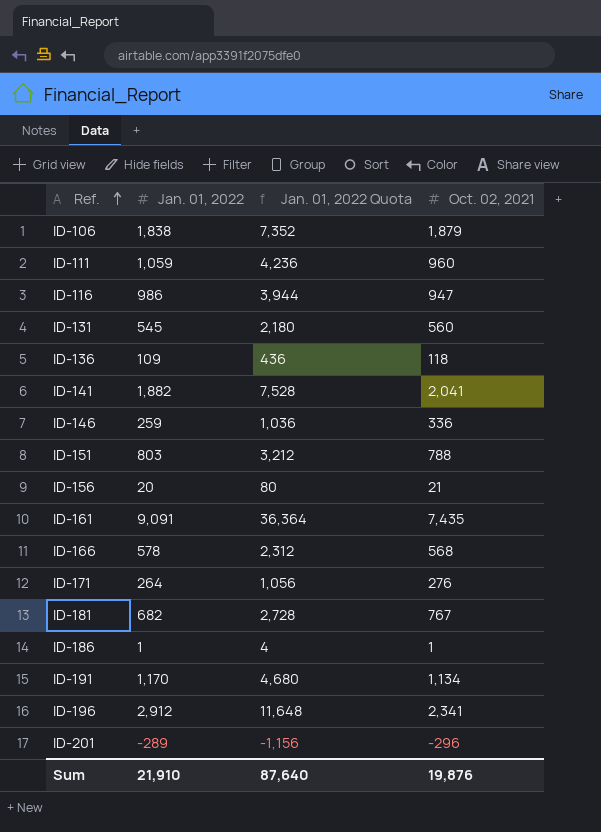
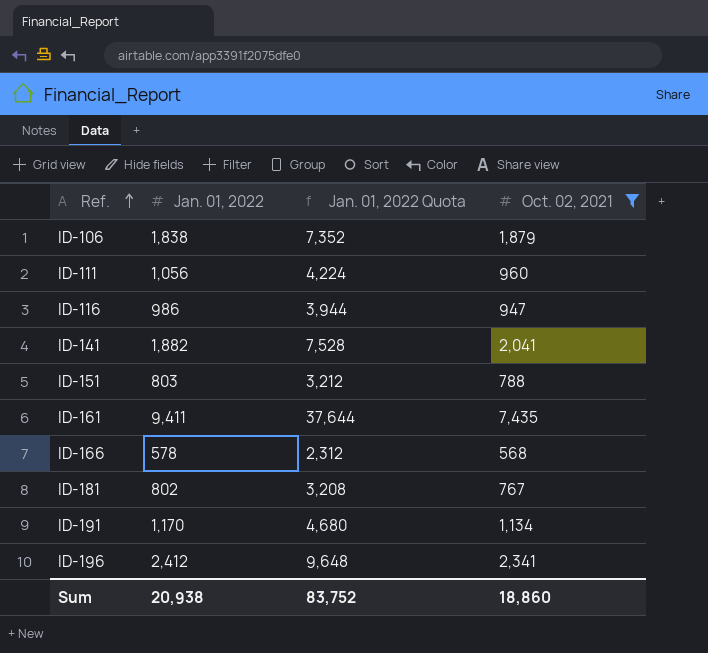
filter: none -> Oct. 02, 2021 >= 568
ID-111 | Jan. 01, 2022: 1,059 -> 1,056
ID-111 | Jan. 01, 2022 Quota: 4,236 -> 4,224
ID-161 | Jan. 01, 2022: 9,091 -> 9,411
ID-161 | Jan. 01, 2022 Quota: 36,364 -> 37,644
ID-181 | Jan. 01, 2022: 682 -> 802
ID-181 | Jan. 01, 2022 Quota: 2,728 -> 3,208
ID-196 | Jan. 01, 2022: 2,912 -> 2,412
ID-196 | Jan. 01, 2022 Quota: 11,648 -> 9,648
Sum | Jan. 01, 2022: 21,910 -> 20,938
Sum | Jan. 01, 2022 Quota: 87,640 -> 83,752
Sum | Oct. 02, 2021: 19,876 -> 18,860

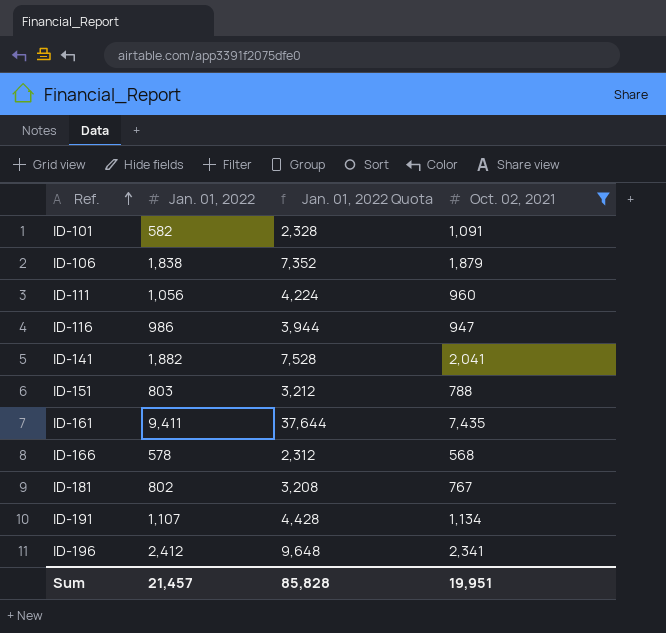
row ID-101: none -> 582 | 2,328 | 1,091
ID-191 | Jan. 01, 2022: 1,170 -> 1,107
ID-191 | Jan. 01, 2022 Quota: 4,680 -> 4,428
Sum | Jan. 01, 2022: 20,938 -> 21,457
Sum | Jan. 01, 2022 Quota: 83,752 -> 85,828
Sum | Oct. 02, 2021: 18,860 -> 19,951

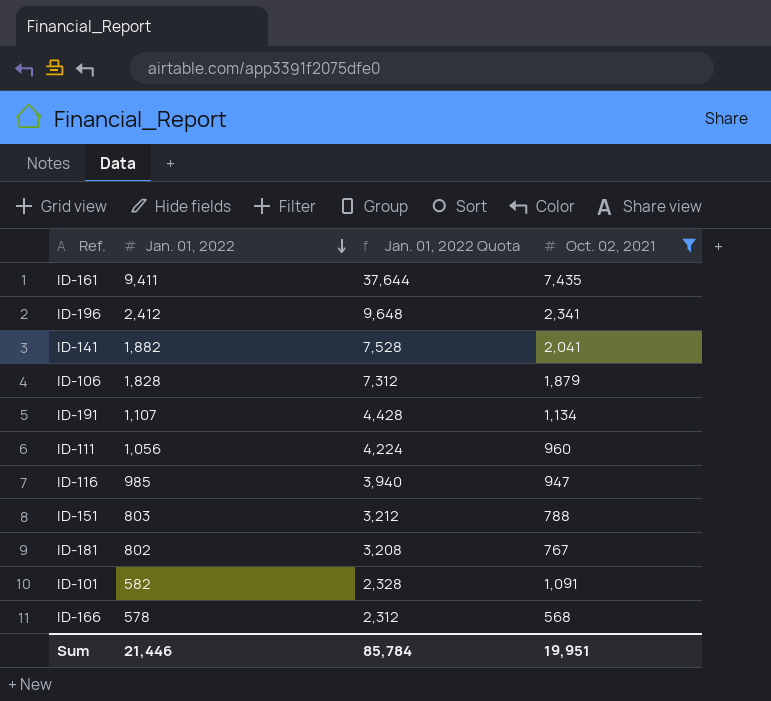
row order: Ref. ascending -> Jan. 01, 2022 descending
ID-106 | Jan. 01, 2022: 1,838 -> 1,828
ID-106 | Jan. 01, 2022 Quota: 7,352 -> 7,312
ID-116 | Jan. 01, 2022: 986 -> 985
ID-116 | Jan. 01, 2022 Quota: 3,944 -> 3,940
Sum | Jan. 01, 2022: 21,457 -> 21,446
Sum | Jan. 01, 2022 Quota: 85,828 -> 85,784

